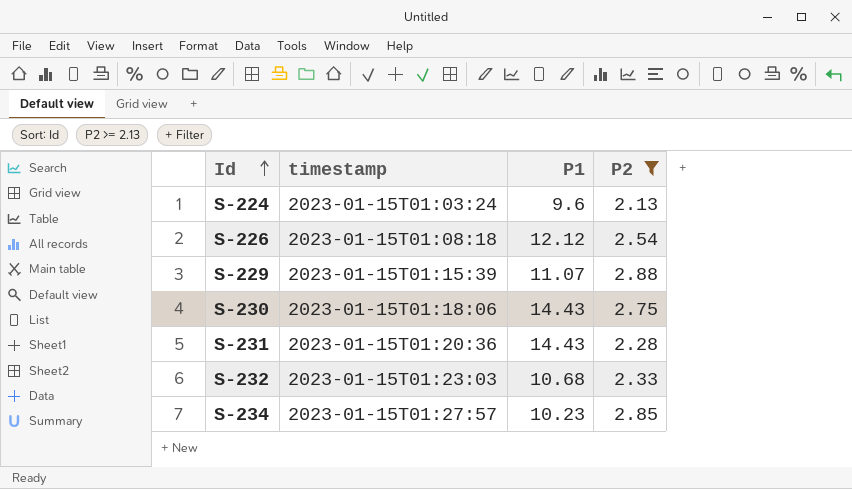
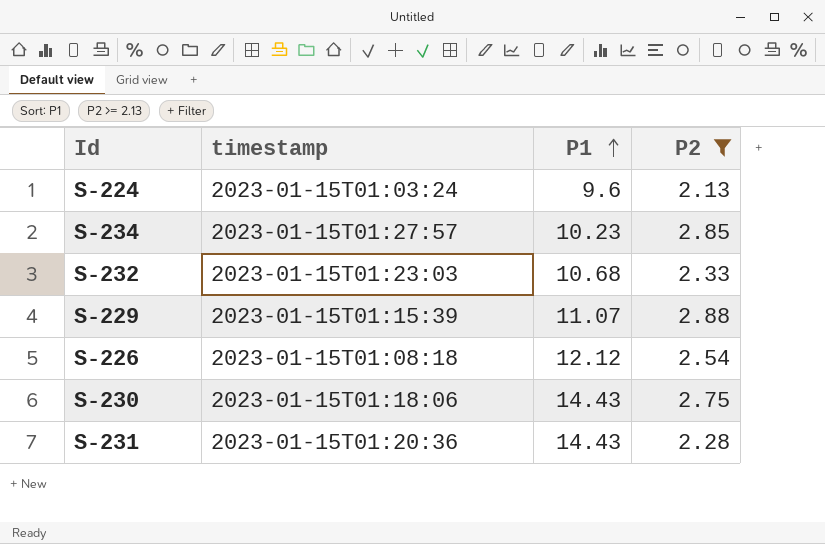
row order: Id ascending -> P1 ascending

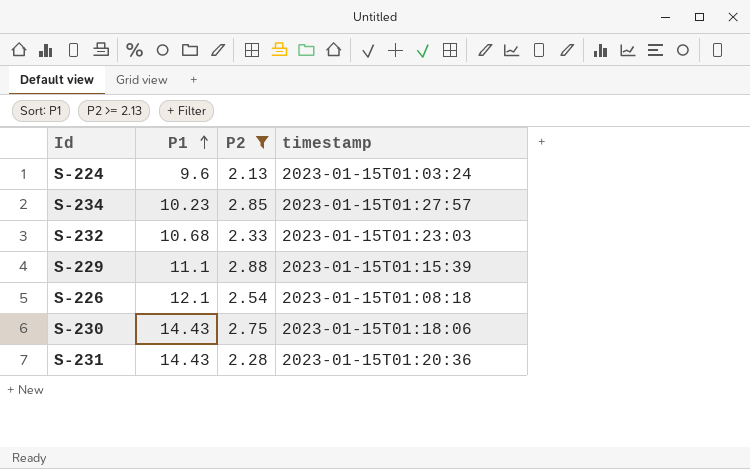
column timestamp | position: 2 -> 4
S-229 | P1: 11.07 -> 11.1
S-226 | P1: 12.12 -> 12.1

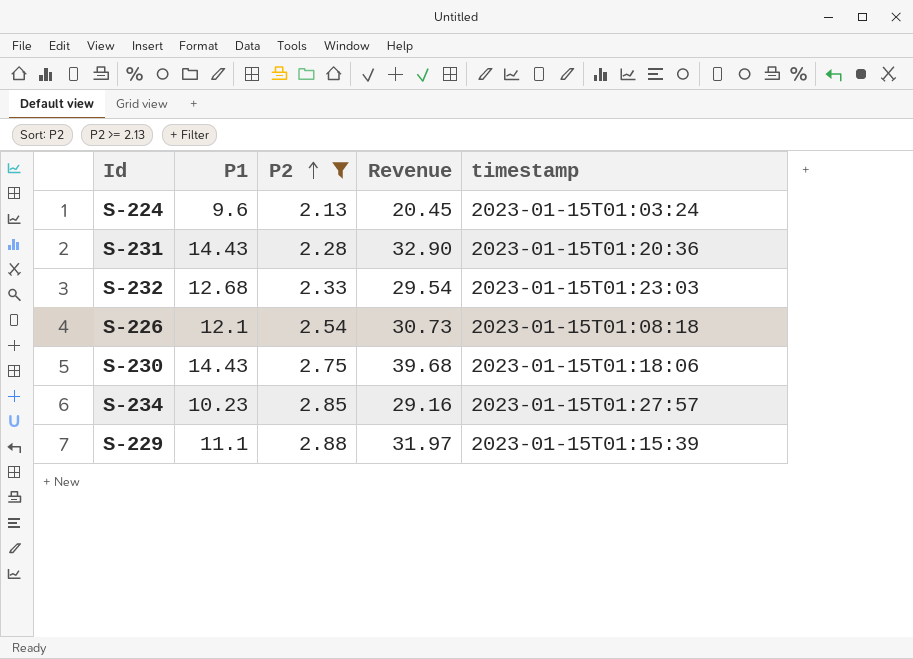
row order: P1 ascending -> P2 ascending
column Revenue | formula: none -> [P1] * [P2]
S-232 | P1: 10.68 -> 12.68

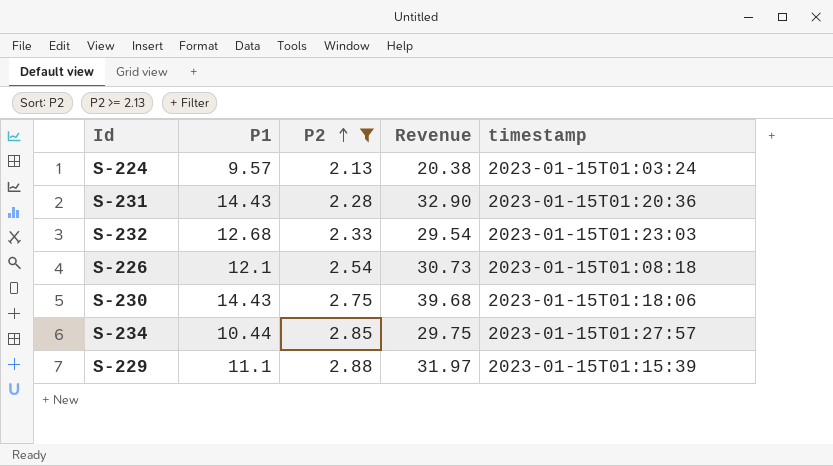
S-224 | P1: 9.6 -> 9.57
S-224 | Revenue: 20.45 -> 20.38
S-234 | P1: 10.23 -> 10.44
S-234 | Revenue: 29.16 -> 29.75

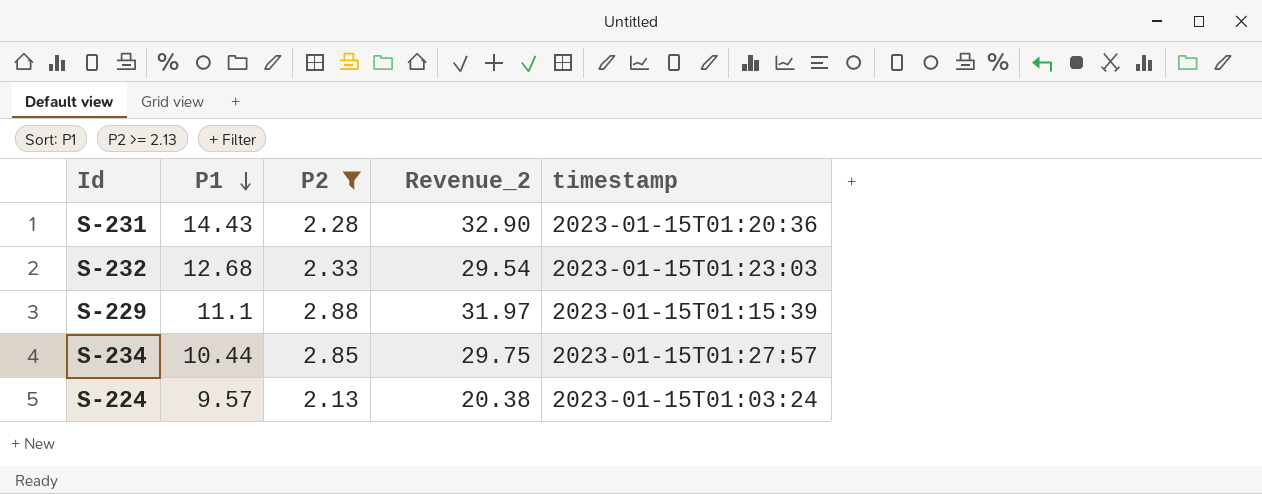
row order: P2 ascending -> P1 descending
column name: Revenue -> Revenue_2
row S-226: 12.1 | 2.54 | 30.73 | 2023-01-15T01:08:18 -> none
row S-230: 14.43 | 2.75 | 39.68 | 2023-01-15T01:18:06 -> none

